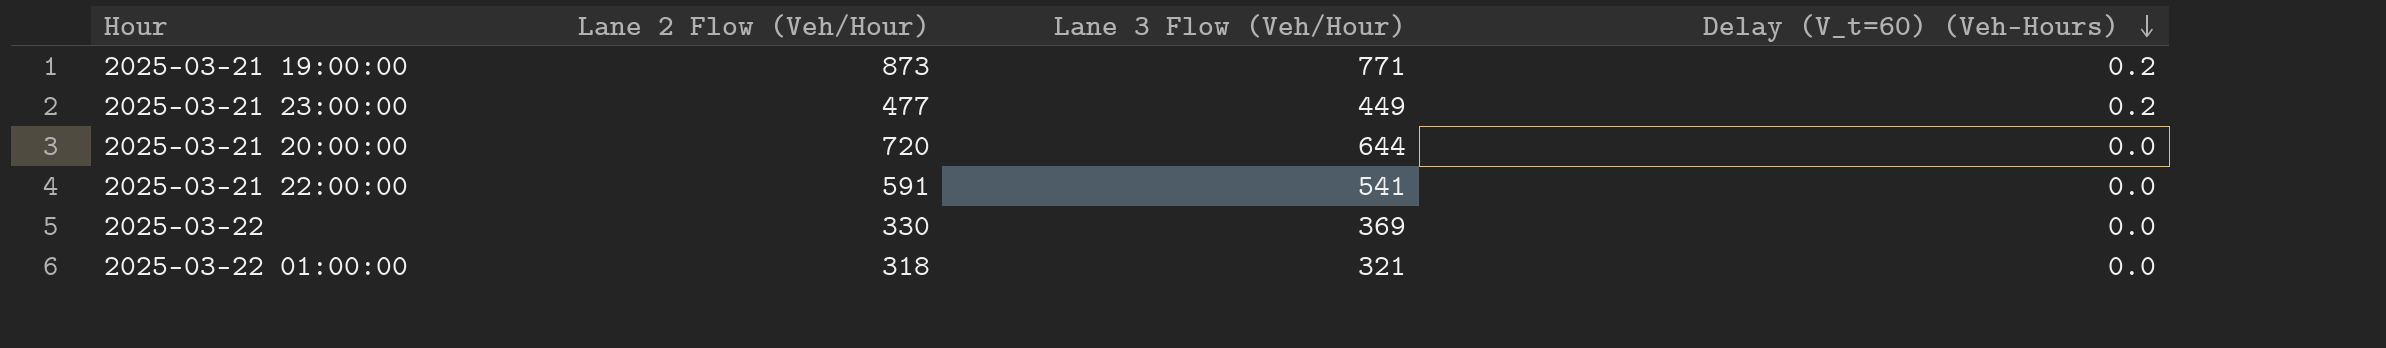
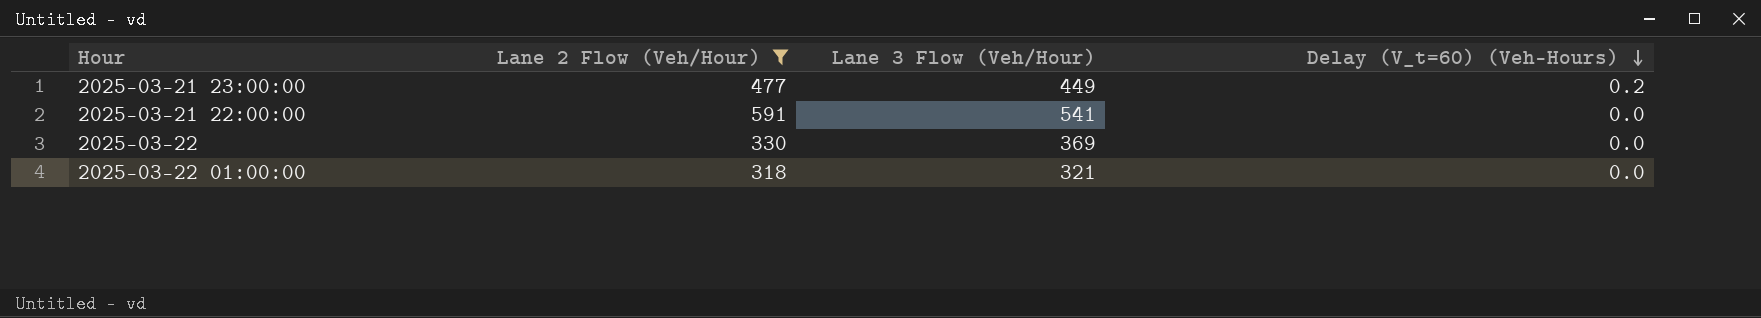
filter: none -> Lane 2 Flow (Veh/Hour) <= 591

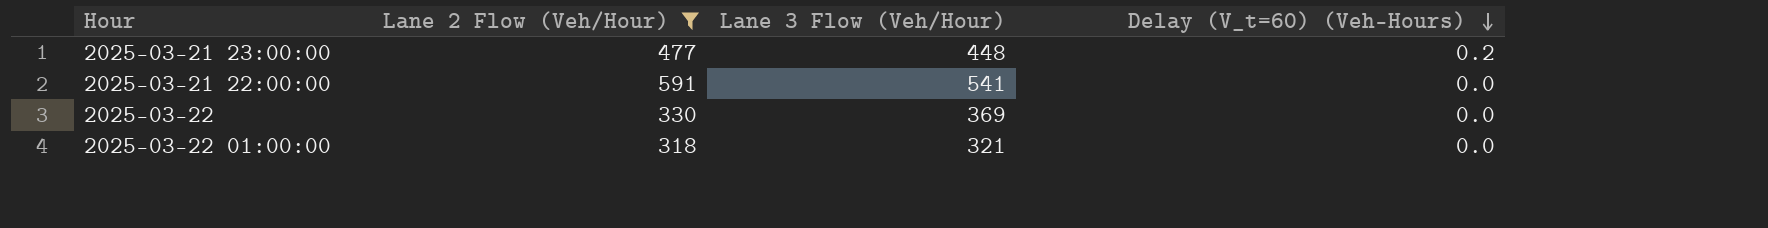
2025-03-21 23:00:00 | Lane 3 Flow (Veh/Hour): 449 -> 448

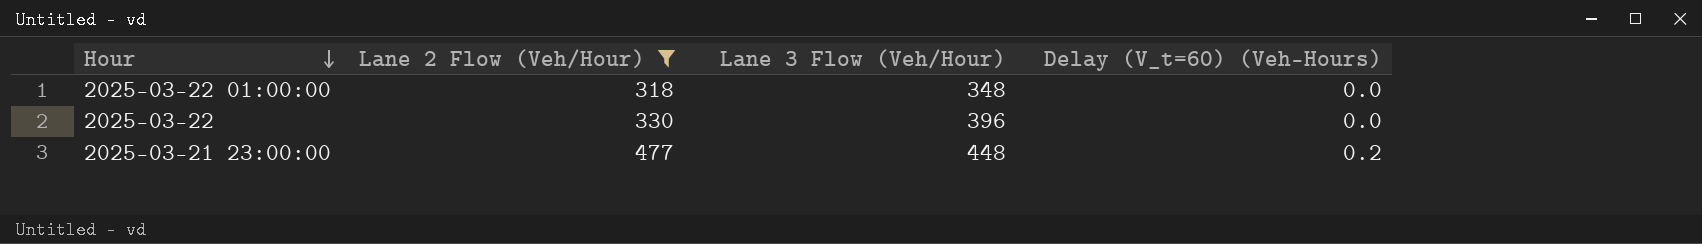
row order: Delay (V_t=60) (Veh-Hours) descending -> Hour descending
row 2025-03-21 22:00:00: 591 | 541 | 0.0 -> none
2025-03-22 01:00:00 | Lane 3 Flow (Veh/Hour): 321 -> 348
2025-03-22 | Lane 3 Flow (Veh/Hour): 369 -> 396

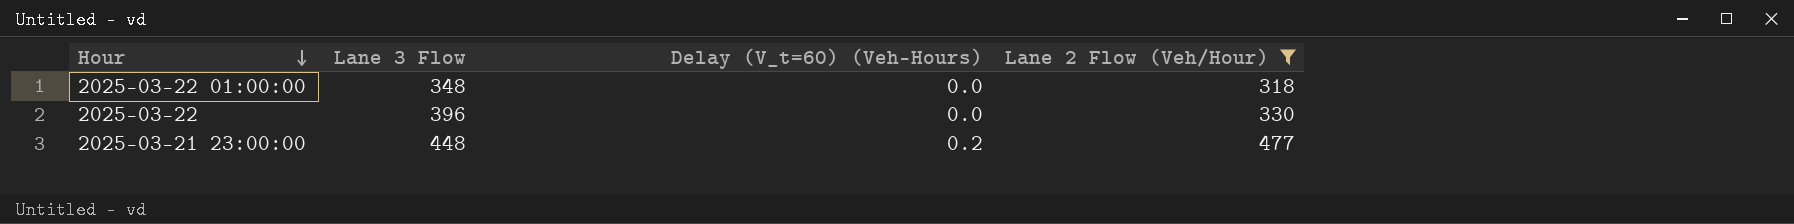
column name: Lane 3 Flow (Veh/Hour) -> Lane 3 Flow
column Lane 2 Flow (Veh/Hour) | position: 2 -> 4

